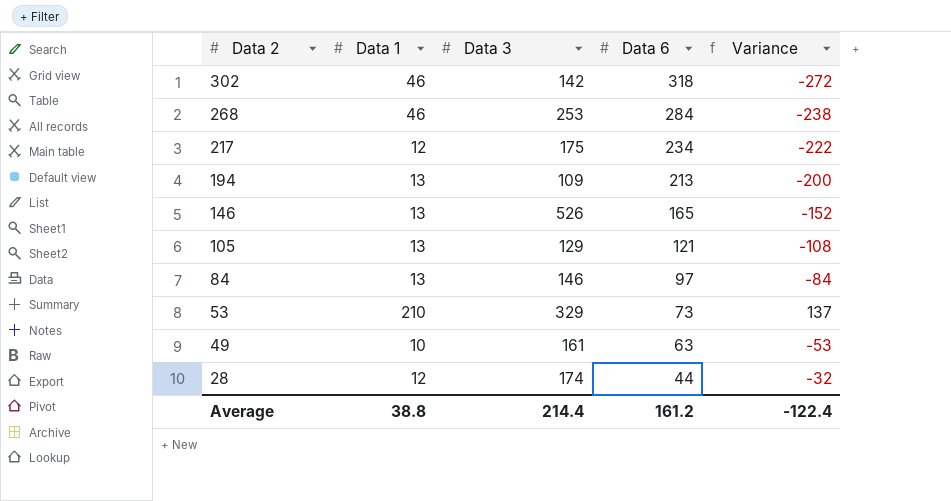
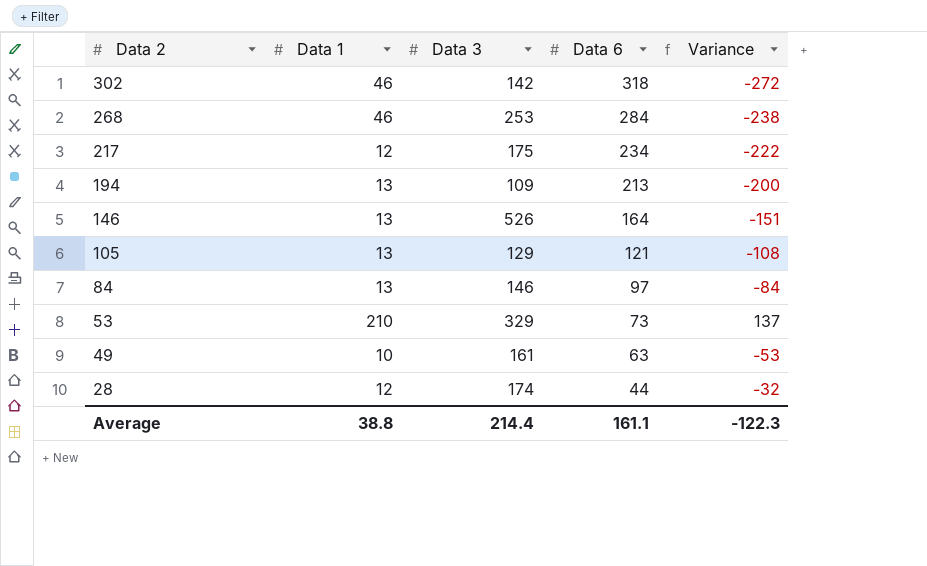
146 | Data 6: 165 -> 164
146 | Variance: -152 -> -151
Average | Data 6: 161.2 -> 161.1
Average | Variance: -122.4 -> -122.3

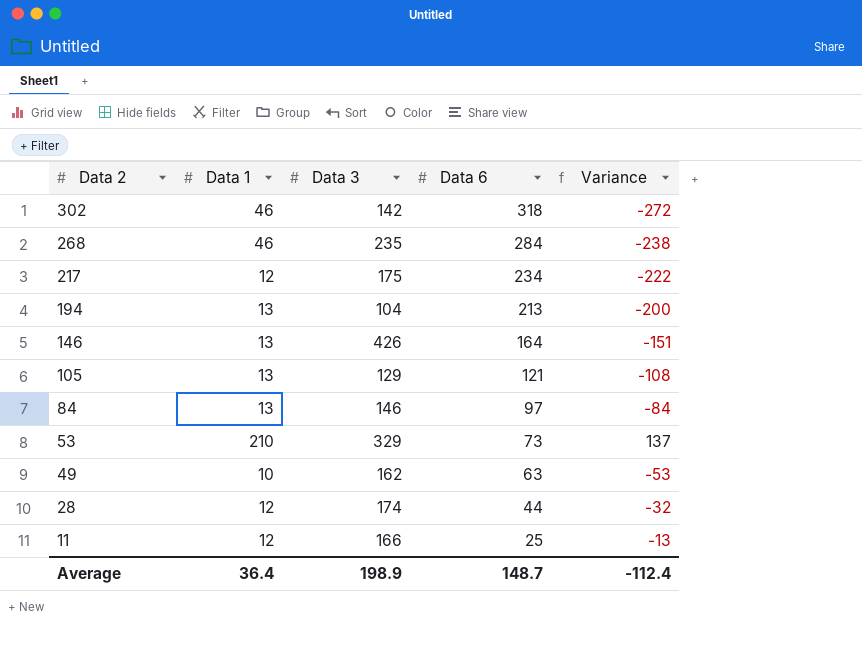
268 | Data 3: 253 -> 235
194 | Data 3: 109 -> 104
146 | Data 3: 526 -> 426
49 | Data 3: 161 -> 162
row 11: none -> 12 | 166 | 25 | -13
Average | Data 1: 38.8 -> 36.4
Average | Data 3: 214.4 -> 198.9
Average | Data 6: 161.1 -> 148.7
Average | Variance: -122.3 -> -112.4

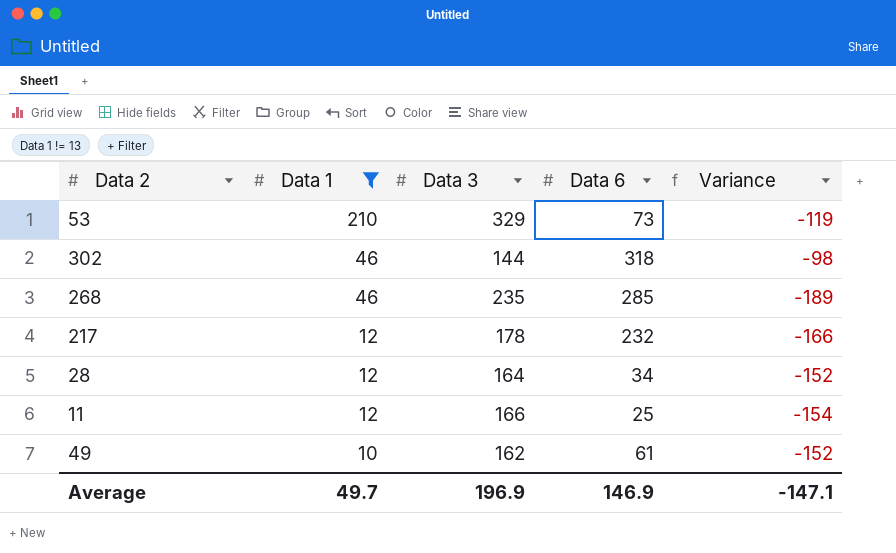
filter: none -> Data 1 != 13
row order: Data 2 descending -> Data 1 descending
column Variance | formula: [Data 1] - [Data 6] -> [Data 1] - [Data 3]
302 | Data 3: 142 -> 144
268 | Data 6: 284 -> 285
217 | Data 3: 175 -> 178
217 | Data 6: 234 -> 232
28 | Data 3: 174 -> 164
28 | Data 6: 44 -> 34
49 | Data 6: 63 -> 61
Average | Data 1: 36.4 -> 49.7
Average | Data 3: 198.9 -> 196.9
Average | Data 6: 148.7 -> 146.9
Average | Variance: -112.4 -> -147.1

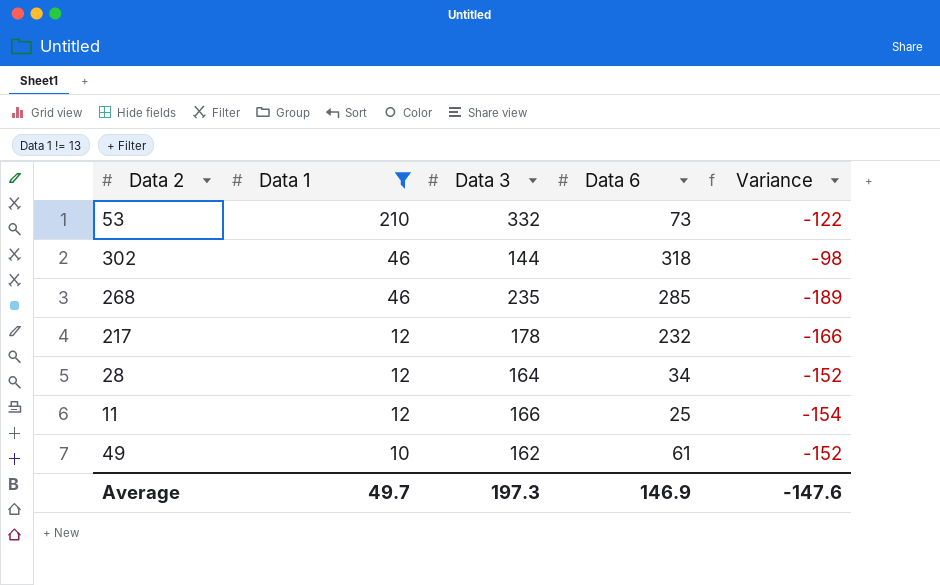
53 | Data 3: 329 -> 332
53 | Variance: -119 -> -122
Average | Data 3: 196.9 -> 197.3
Average | Variance: -147.1 -> -147.6

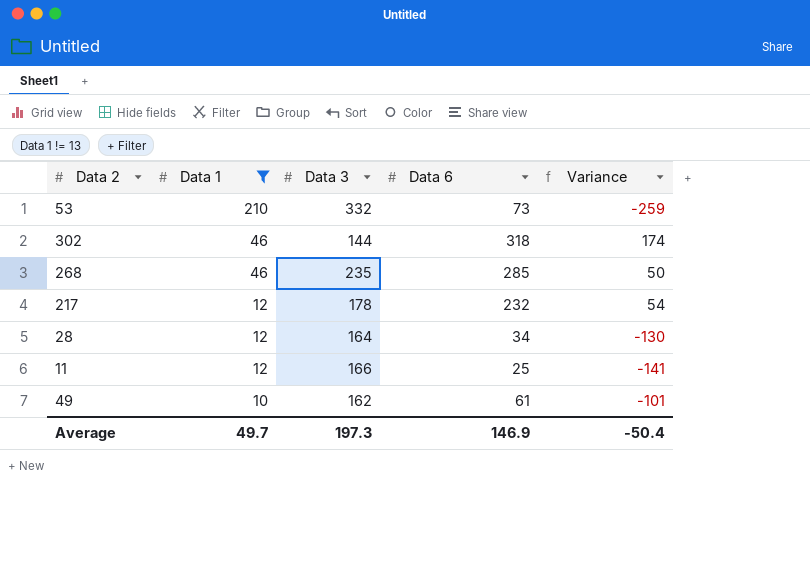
column Variance | formula: [Data 1] - [Data 3] -> [Data 6] - [Data 3]
Average | Variance: -147.6 -> -50.4

